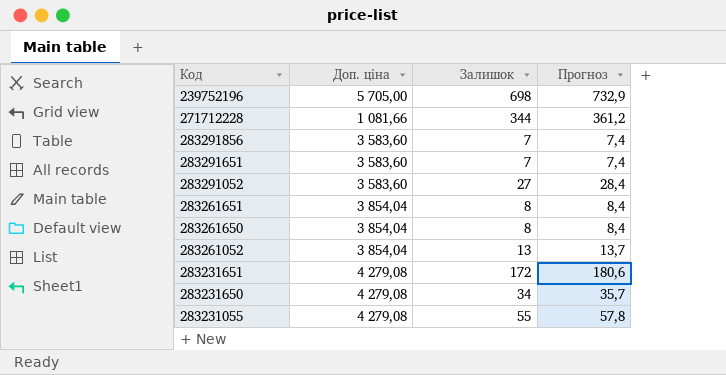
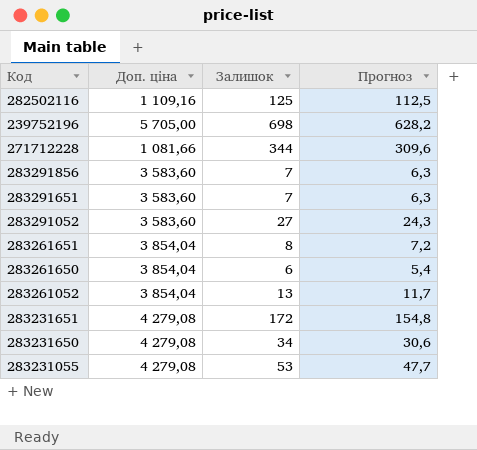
column Прогноз | formula: [Залишок] * 1,05 -> [Залишок] * 0,9
row 282502116: none -> 1 109,16 | 125 | 112,5
283261650 | Залишок: 8 -> 6
283231055 | Залишок: 55 -> 53

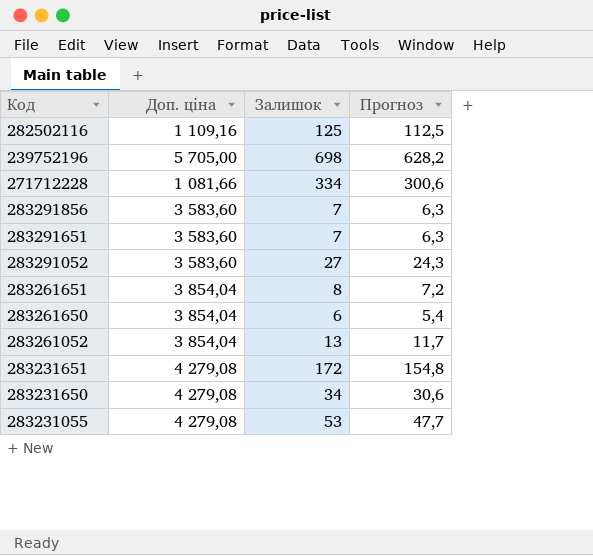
271712228 | Залишок: 344 -> 334
271712228 | Прогноз: 309,6 -> 300,6

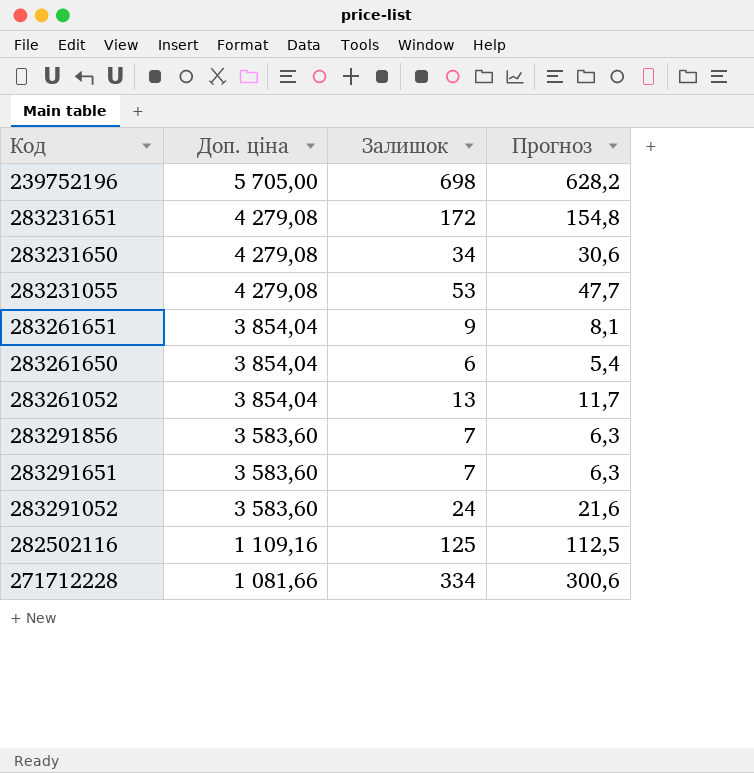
row order: none -> Доп. ціна descending
283261651 | Залишок: 8 -> 9
283261651 | Прогноз: 7,2 -> 8,1
283291052 | Залишок: 27 -> 24
283291052 | Прогноз: 24,3 -> 21,6

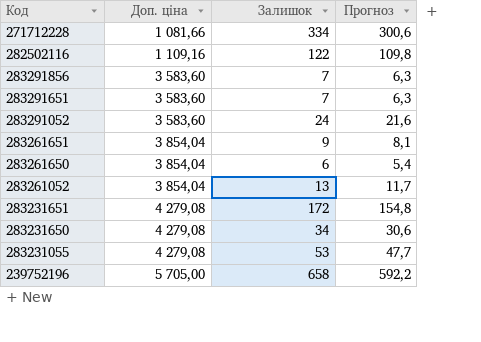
row order: Доп. ціна descending -> Доп. ціна ascending
282502116 | Залишок: 125 -> 122
282502116 | Прогноз: 112,5 -> 109,8
239752196 | Залишок: 698 -> 658
239752196 | Прогноз: 628,2 -> 592,2

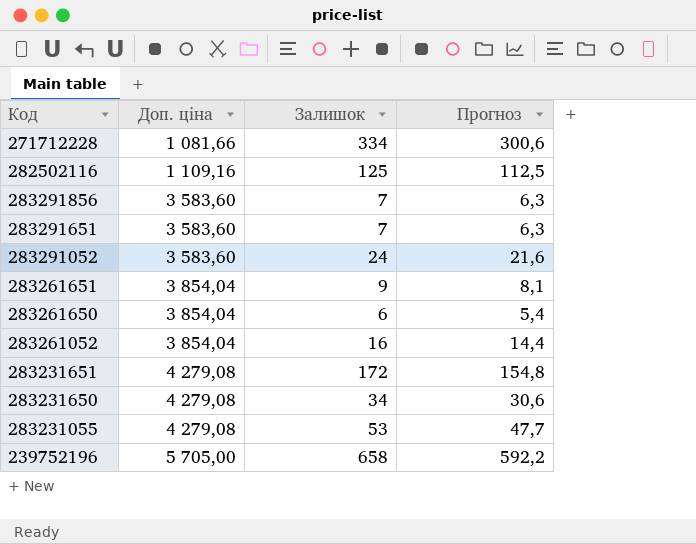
282502116 | Залишок: 122 -> 125
282502116 | Прогноз: 109,8 -> 112,5
283261052 | Залишок: 13 -> 16
283261052 | Прогноз: 11,7 -> 14,4

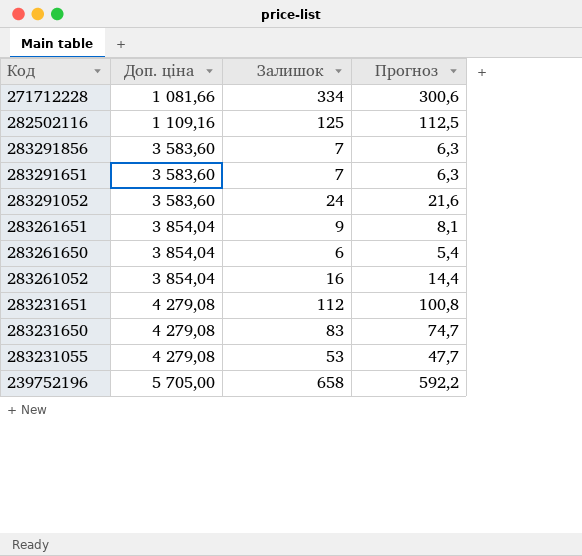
283231651 | Залишок: 172 -> 112
283231651 | Прогноз: 154,8 -> 100,8
283231650 | Залишок: 34 -> 83
283231650 | Прогноз: 30,6 -> 74,7

